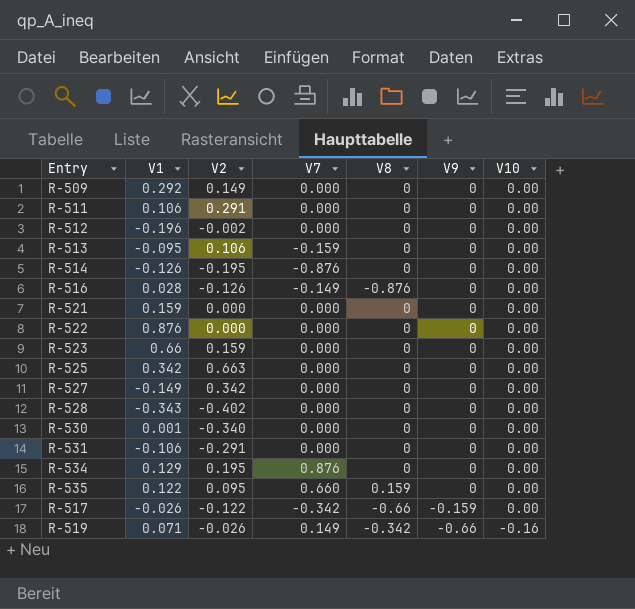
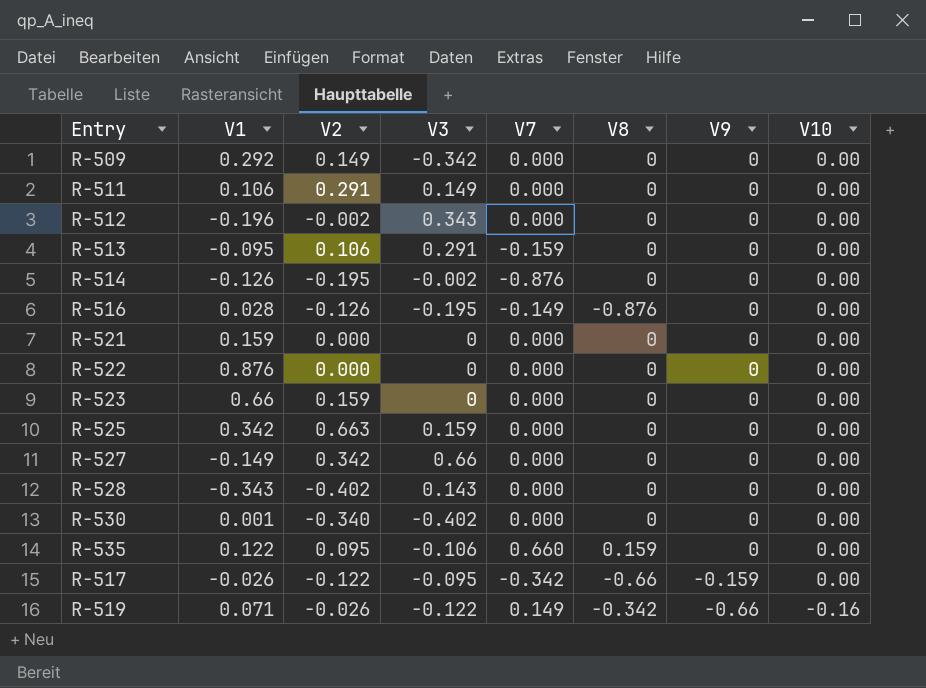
column V3 | position: none -> 4
row R-531: -0.106 | -0.291 | 0.000 | 0 | 0 | 0.00 -> none
row R-534: 0.129 | 0.195 | 0.876 | 0 | 0 | 0.00 -> none

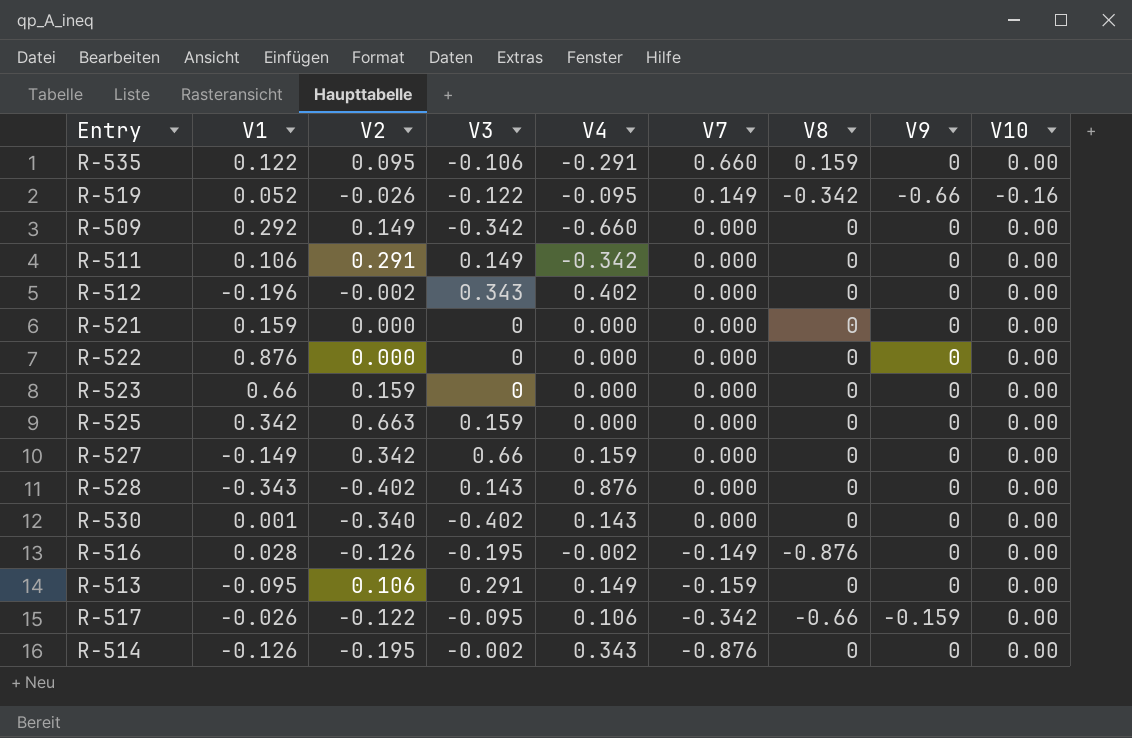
row order: V9 descending -> V7 descending
column V4 | position: none -> 5
R-519 | V1: 0.071 -> 0.052

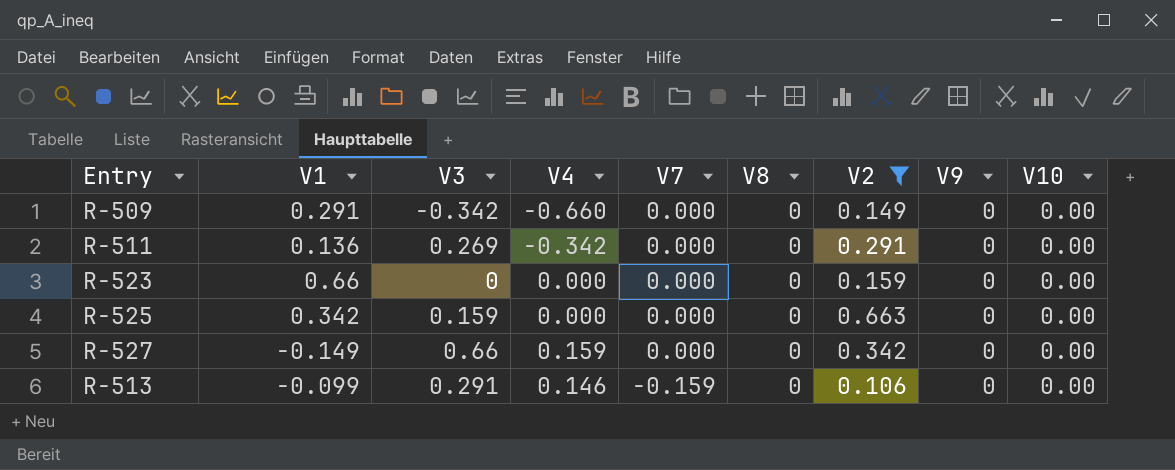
filter: none -> V2 >= 0.106
column V2 | position: 3 -> 7
R-509 | V1: 0.292 -> 0.291
R-511 | V1: 0.106 -> 0.136
R-511 | V3: 0.149 -> 0.269
R-513 | V1: -0.095 -> -0.099
R-513 | V4: 0.149 -> 0.146

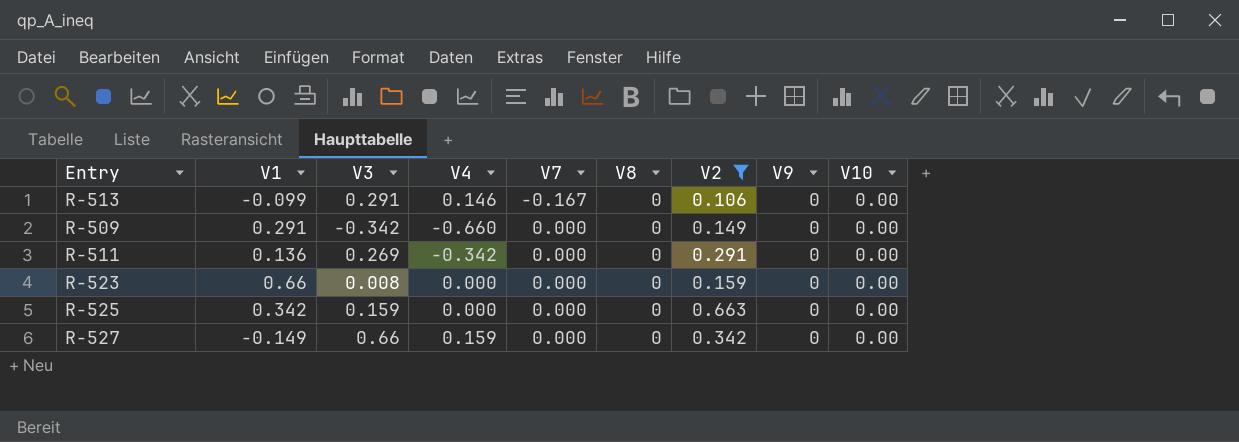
row order: V7 descending -> V7 ascending
R-513 | V7: -0.159 -> -0.167
R-523 | V3: 0 -> 0.008

